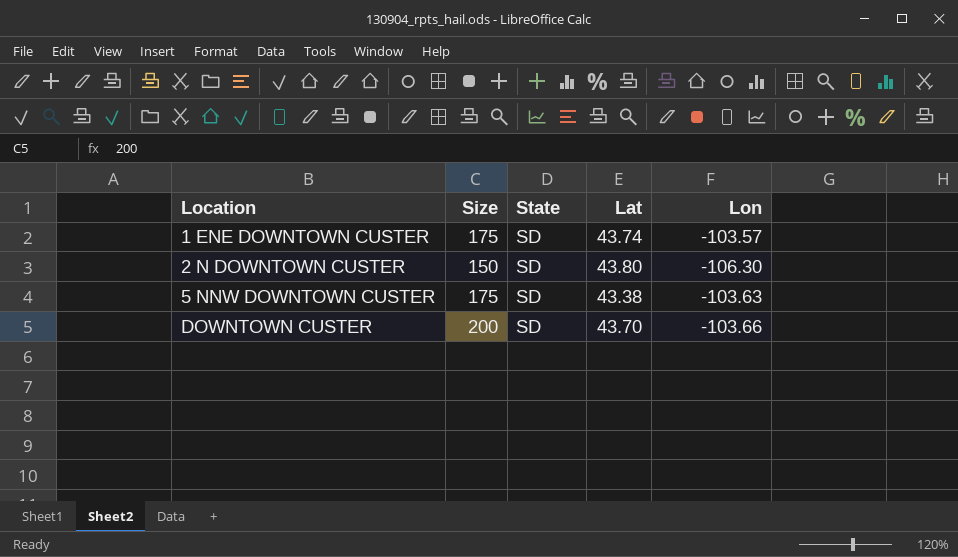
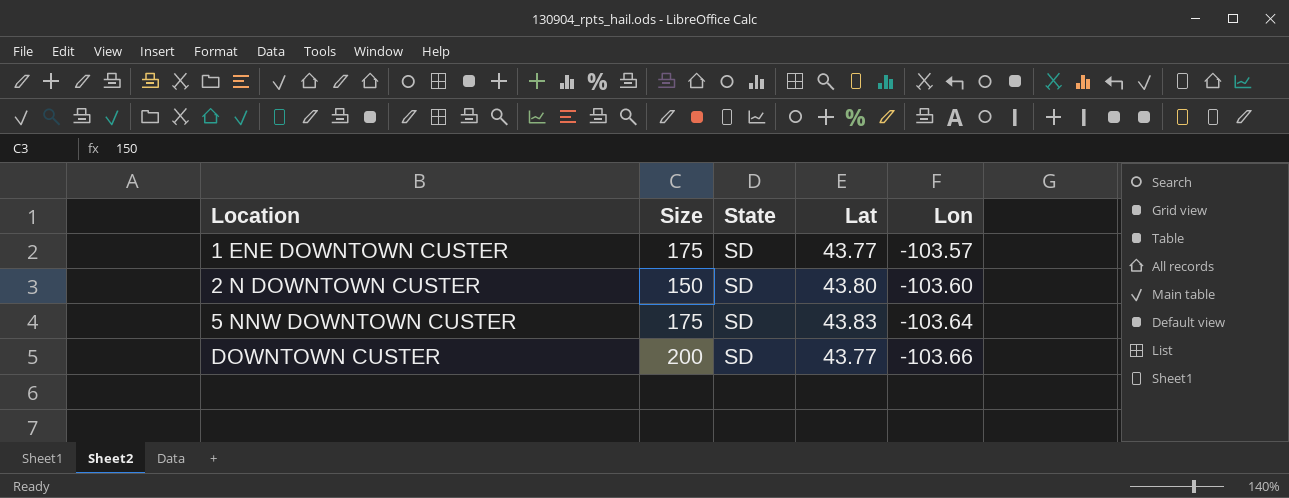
1 ENE DOWNTOWN CUSTER | Lat: 43.74 -> 43.77
2 N DOWNTOWN CUSTER | Lon: -106.30 -> -103.60
5 NNW DOWNTOWN CUSTER | Lat: 43.38 -> 43.83
5 NNW DOWNTOWN CUSTER | Lon: -103.63 -> -103.64
DOWNTOWN CUSTER | Lat: 43.70 -> 43.77

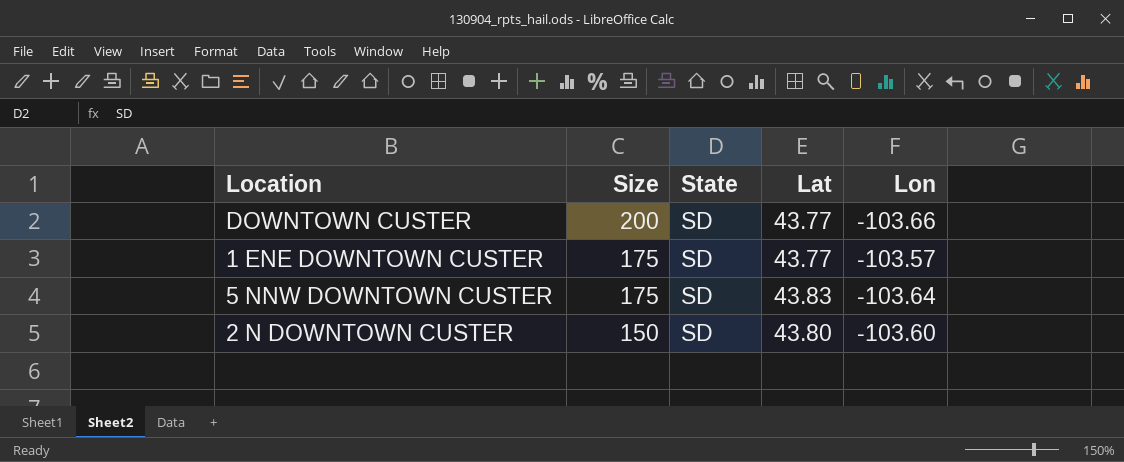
row order: Location ascending -> Size descending

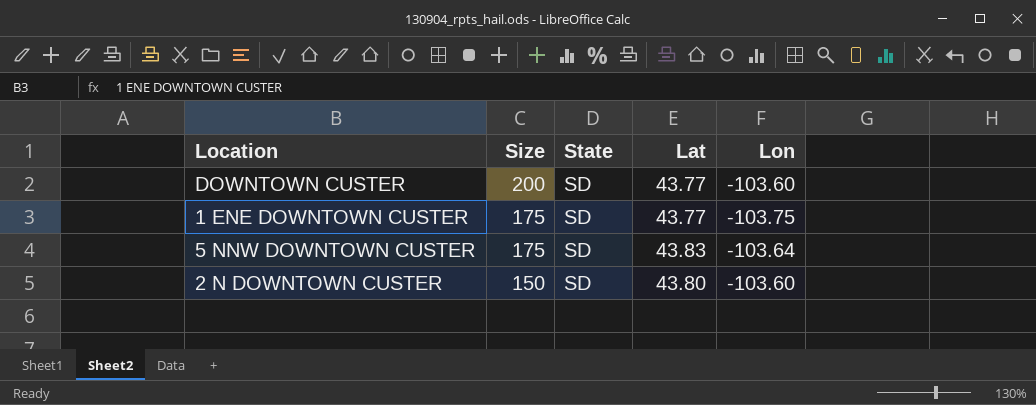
DOWNTOWN CUSTER | Lon: -103.66 -> -103.60
1 ENE DOWNTOWN CUSTER | Lon: -103.57 -> -103.75

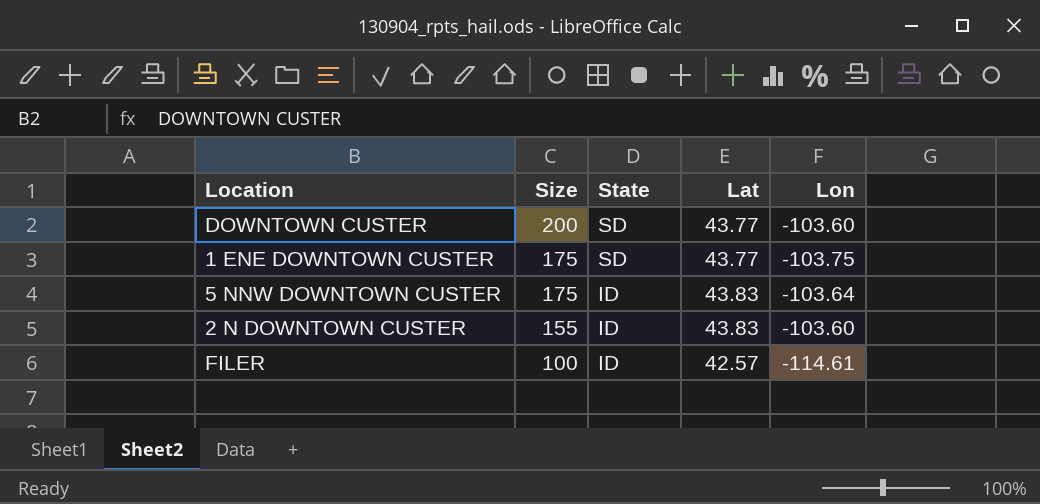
5 NNW DOWNTOWN CUSTER | State: SD -> ID
2 N DOWNTOWN CUSTER | Size: 150 -> 155
2 N DOWNTOWN CUSTER | State: SD -> ID
2 N DOWNTOWN CUSTER | Lat: 43.80 -> 43.83
row FILER: none -> 100 | ID | 42.57 | -114.61

